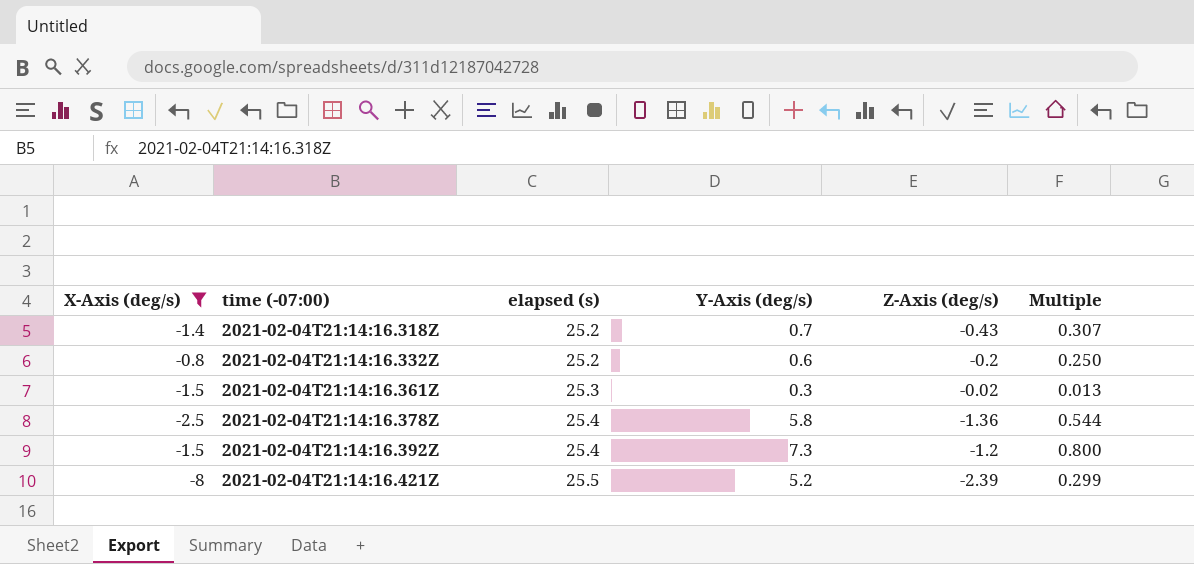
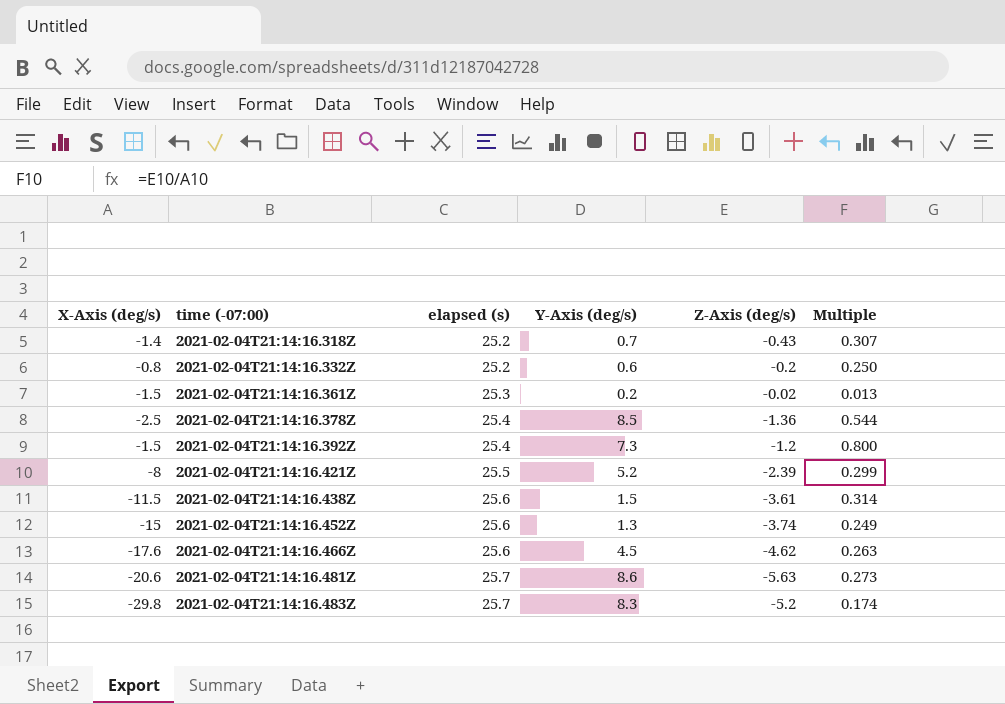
filter: X-Axis (deg/s) >= -8 -> none
2021-02-04T21:14:16.361Z | Y-Axis (deg/s): 0.3 -> 0.2
2021-02-04T21:14:16.378Z | Y-Axis (deg/s): 5.8 -> 8.5

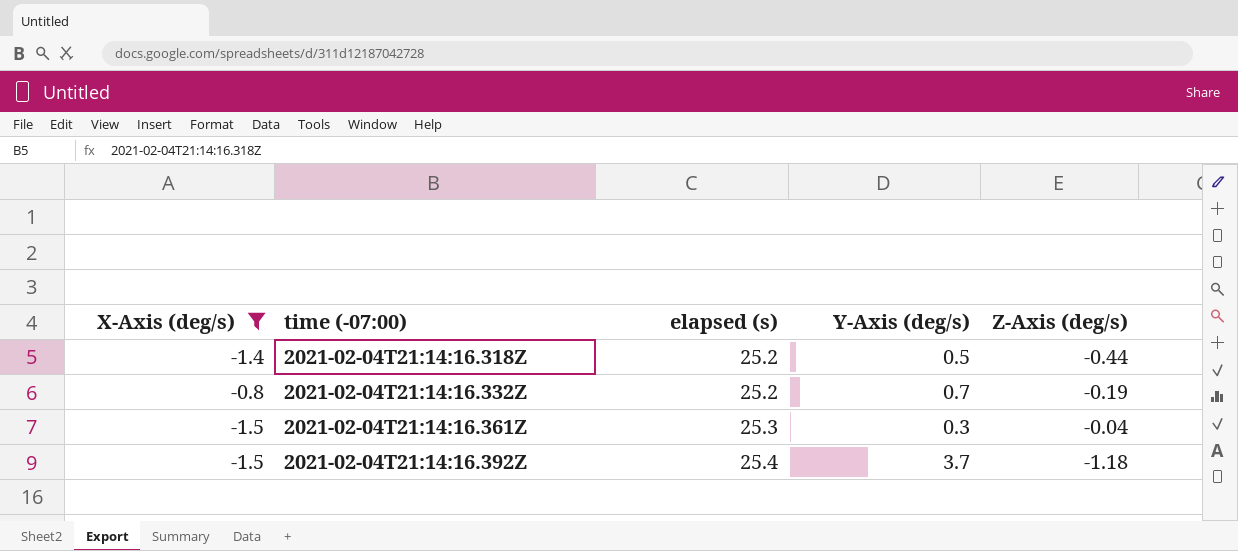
filter: none -> X-Axis (deg/s) >= -1.5
column Multiple | formula: [Z-Axis (deg/s)] / [X-Axis (deg/s)] -> none
2021-02-04T21:14:16.318Z | Y-Axis (deg/s): 0.7 -> 0.5
2021-02-04T21:14:16.318Z | Z-Axis (deg/s): -0.43 -> -0.44
2021-02-04T21:14:16.332Z | Y-Axis (deg/s): 0.6 -> 0.7
2021-02-04T21:14:16.332Z | Z-Axis (deg/s): -0.2 -> -0.19
2021-02-04T21:14:16.361Z | Y-Axis (deg/s): 0.2 -> 0.3
2021-02-04T21:14:16.361Z | Z-Axis (deg/s): -0.02 -> -0.04
2021-02-04T21:14:16.392Z | Y-Axis (deg/s): 7.3 -> 3.7
2021-02-04T21:14:16.392Z | Z-Axis (deg/s): -1.2 -> -1.18

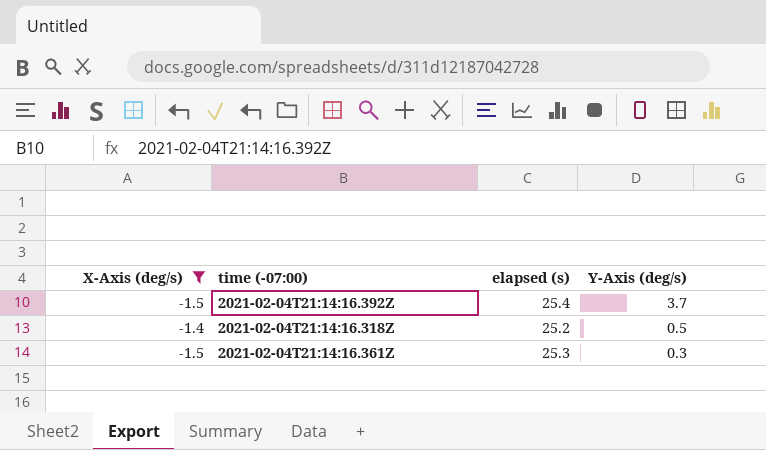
row order: time (-07:00) ascending -> Y-Axis (deg/s) descending
column Z-Axis (deg/s) | position: 5 -> none
row 2021-02-04T21:14:16.332Z: -0.8 | 25.2 | 0.7 | -0.19 -> none

